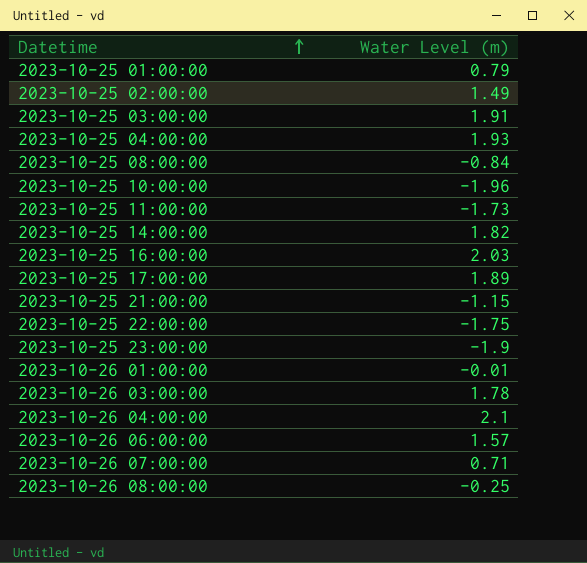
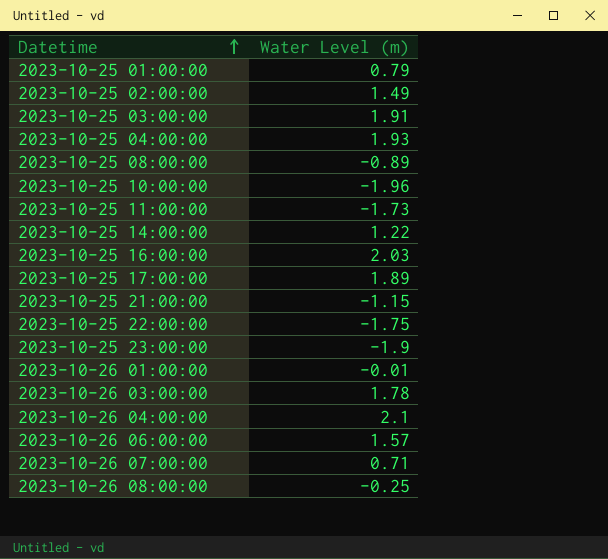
2023-10-25 08:00:00 | Water Level (m): -0.84 -> -0.89
2023-10-25 14:00:00 | Water Level (m): 1.82 -> 1.22

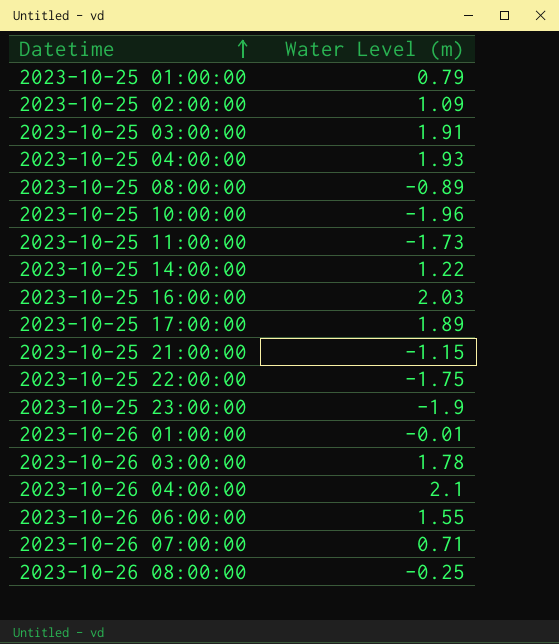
2023-10-25 02:00:00 | Water Level (m): 1.49 -> 1.09
2023-10-26 06:00:00 | Water Level (m): 1.57 -> 1.55

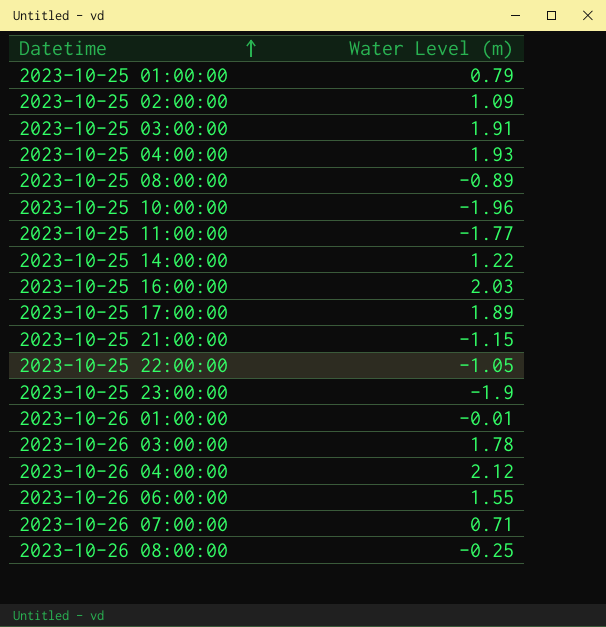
2023-10-25 11:00:00 | Water Level (m): -1.73 -> -1.77
2023-10-25 22:00:00 | Water Level (m): -1.75 -> -1.05
2023-10-26 04:00:00 | Water Level (m): 2.1 -> 2.12

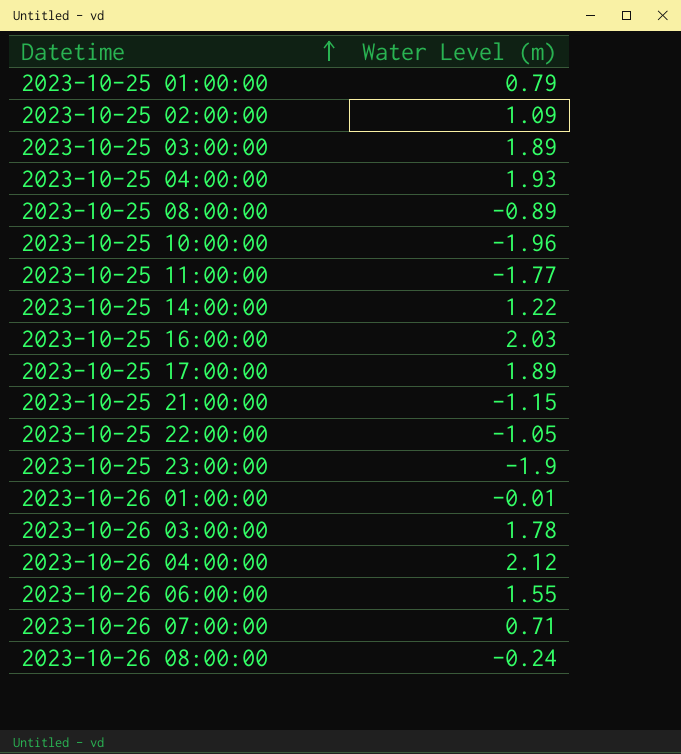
2023-10-25 03:00:00 | Water Level (m): 1.91 -> 1.89
2023-10-26 08:00:00 | Water Level (m): -0.25 -> -0.24

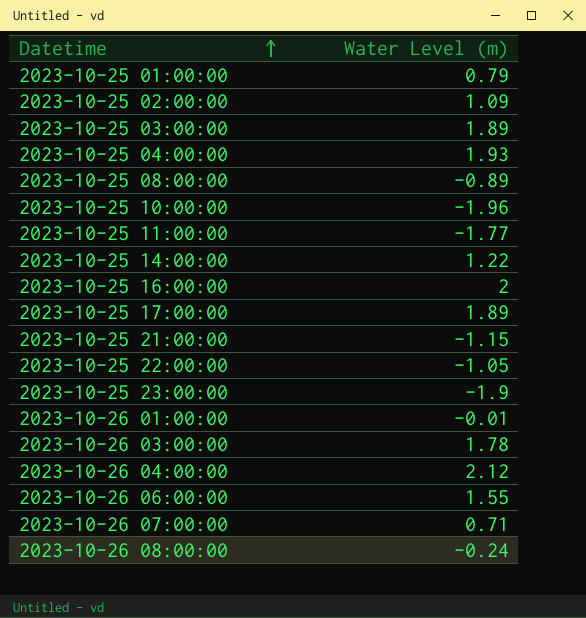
2023-10-25 16:00:00 | Water Level (m): 2.03 -> 2

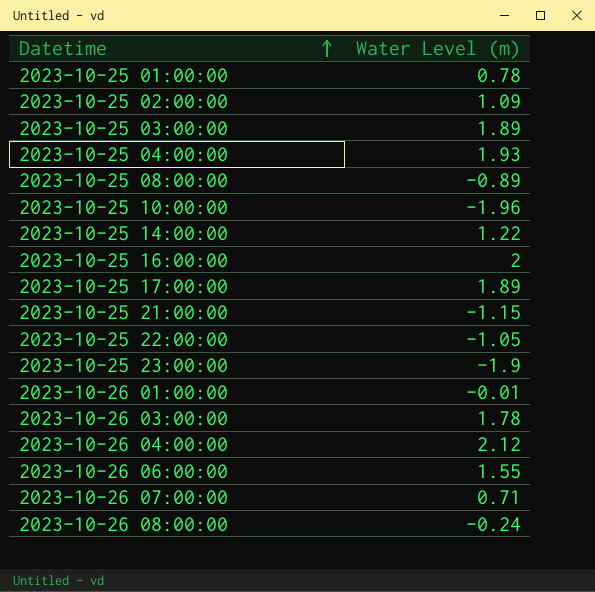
row 2023-10-25 11:00:00: -1.77 -> none
2023-10-25 01:00:00 | Water Level (m): 0.79 -> 0.78

